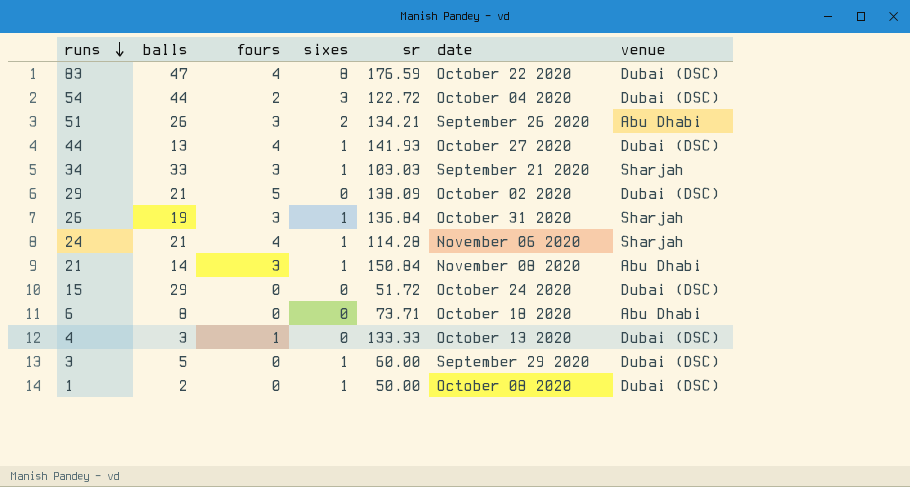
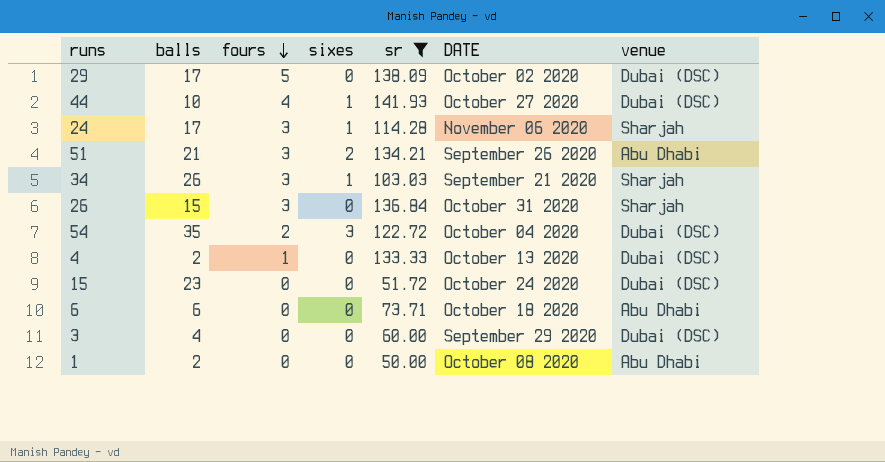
filter: none -> sr <= 141.93
row order: runs descending -> fours descending
column name: date -> DATE
29 | balls: 21 -> 17
44 | balls: 13 -> 10
24 | balls: 21 -> 17
24 | fours: 4 -> 3
51 | balls: 26 -> 21
34 | balls: 33 -> 26
26 | balls: 19 -> 15
26 | sixes: 1 -> 0
54 | balls: 44 -> 35
4 | balls: 3 -> 2
15 | balls: 29 -> 23
6 | balls: 8 -> 6
3 | balls: 5 -> 4
3 | sixes: 1 -> 0
1 | sixes: 1 -> 0
1 | venue: Dubai (DSC) -> Abu Dhabi

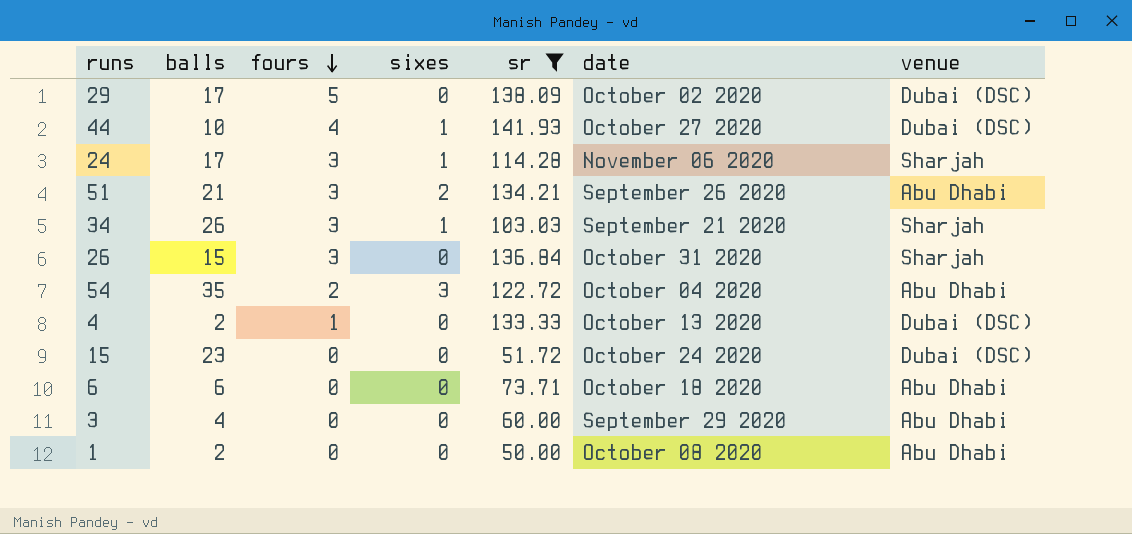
column name: DATE -> date
54 | venue: Dubai (DSC) -> Abu Dhabi
3 | venue: Dubai (DSC) -> Abu Dhabi

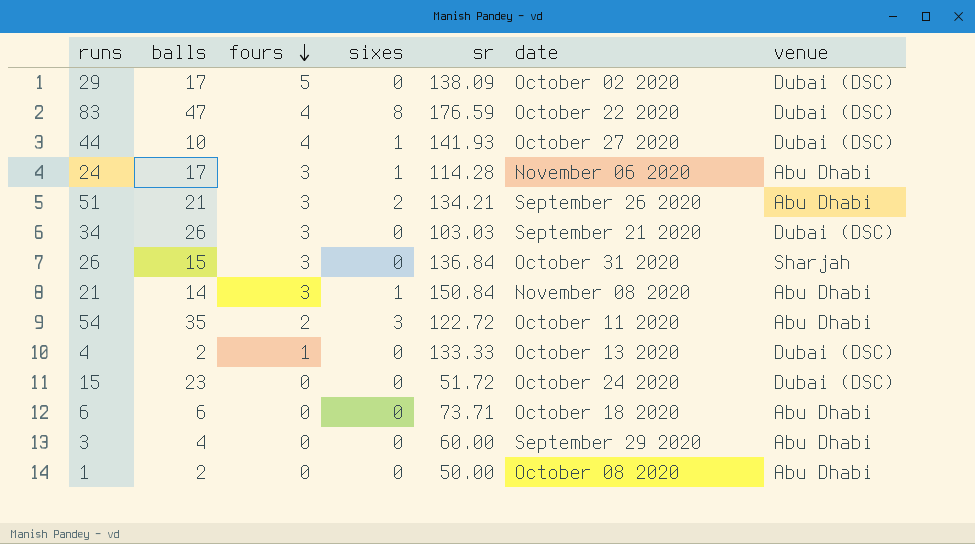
filter: sr <= 141.93 -> none
24 | venue: Sharjah -> Abu Dhabi
34 | sixes: 1 -> 0
34 | venue: Sharjah -> Dubai (DSC)
54 | date: October 04 2020 -> October 11 2020

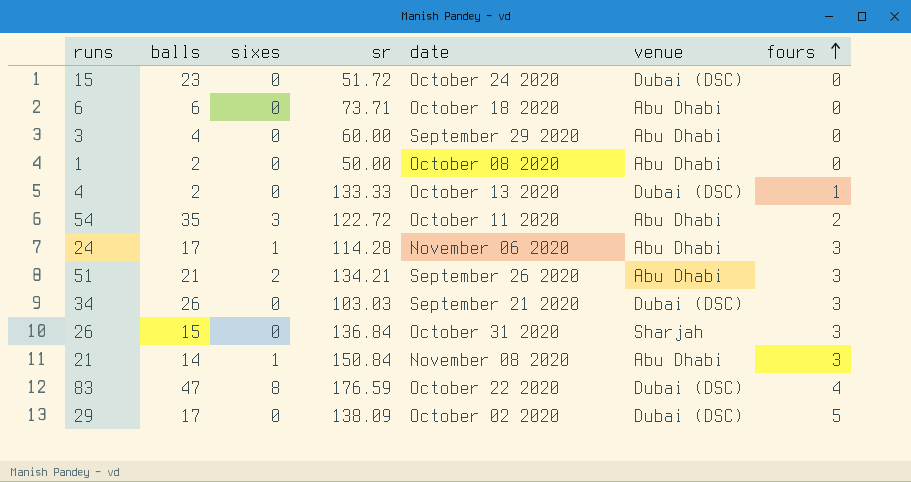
row order: fours descending -> fours ascending
column fours | position: 3 -> 7
row 44: 10 | 4 | 1 | 141.93 | October 27 2020 | Dubai (DSC) -> none

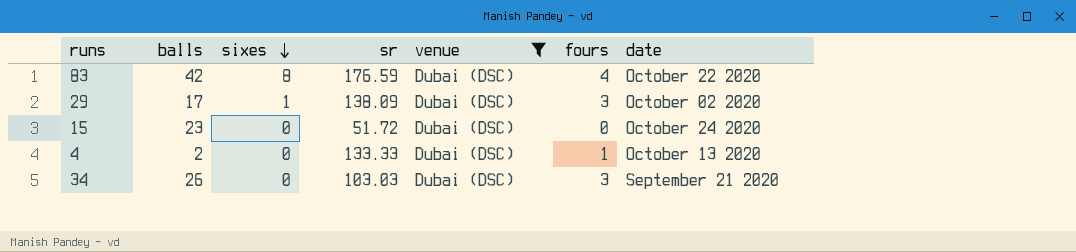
filter: none -> venue = Dubai (DSC)
row order: fours ascending -> sixes descending
column date | position: 5 -> 7
83 | balls: 47 -> 42
29 | sixes: 0 -> 1
29 | fours: 5 -> 3

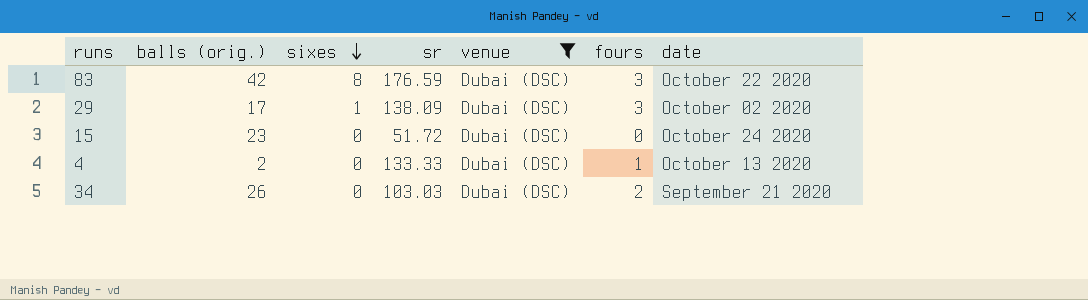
column name: balls -> balls (orig.)
83 | fours: 4 -> 3
34 | fours: 3 -> 2

